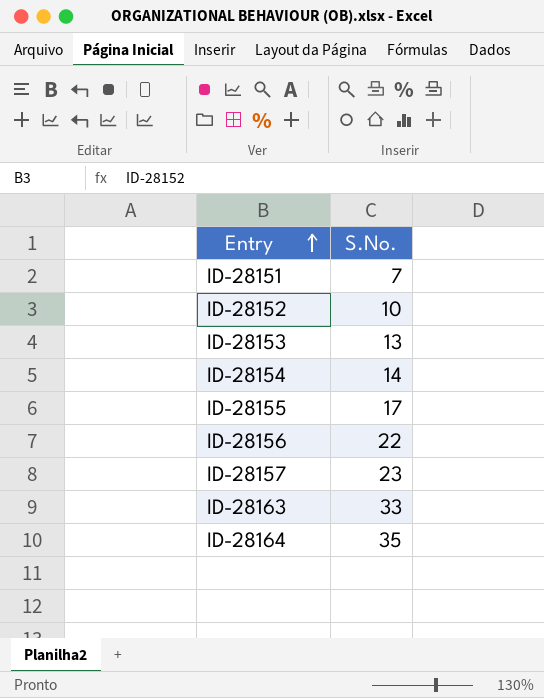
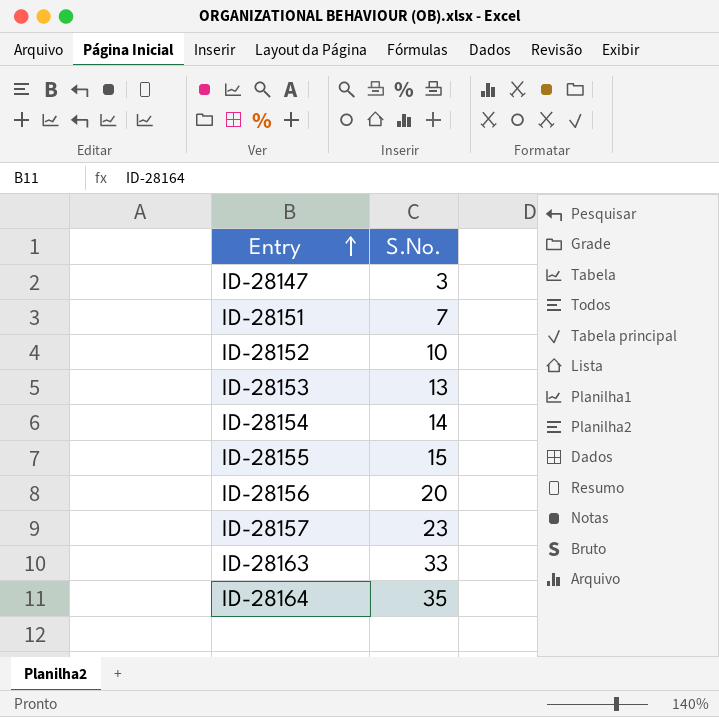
row ID-28147: none -> 3
ID-28155 | S.No.: 17 -> 15
ID-28156 | S.No.: 22 -> 20

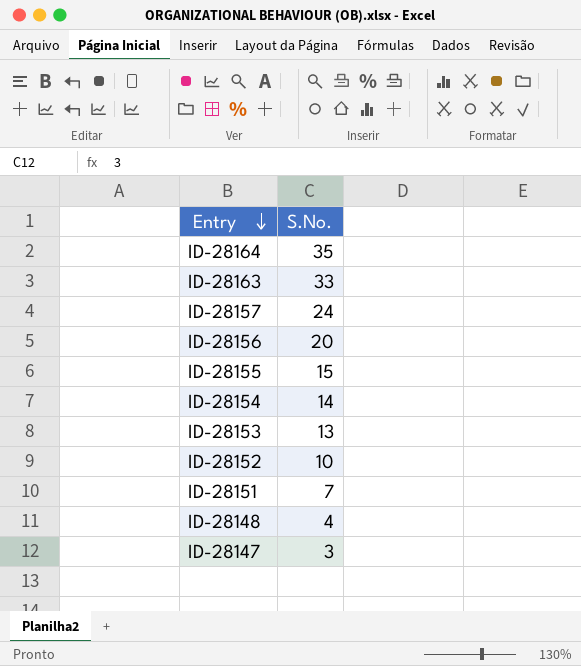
row order: Entry ascending -> Entry descending
ID-28157 | S.No.: 23 -> 24
row ID-28148: none -> 4

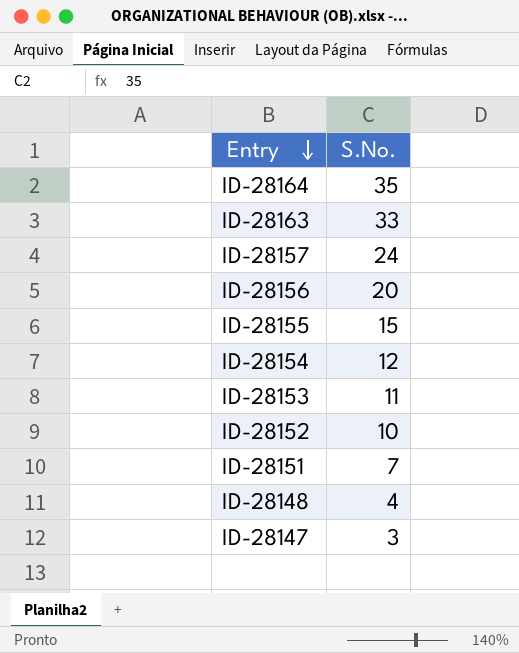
ID-28154 | S.No.: 14 -> 12
ID-28153 | S.No.: 13 -> 11

